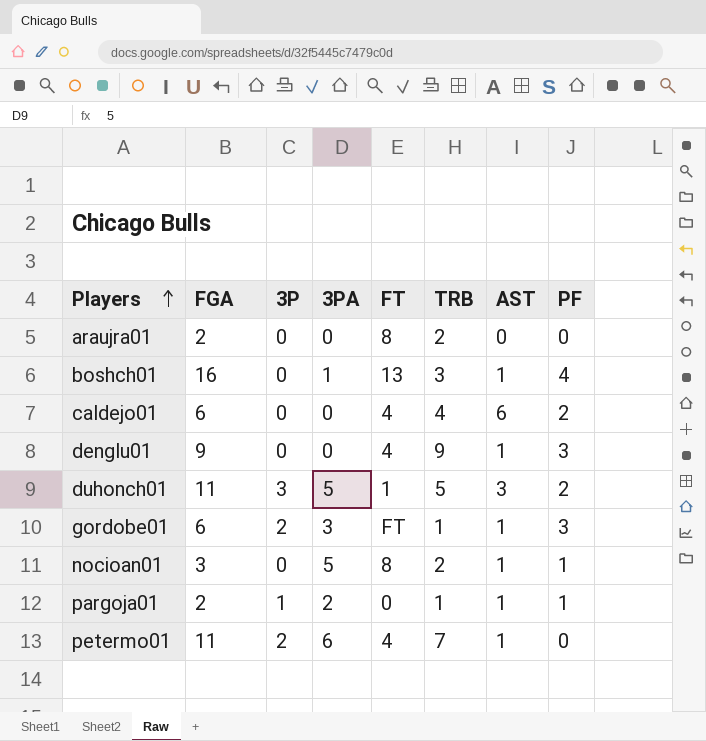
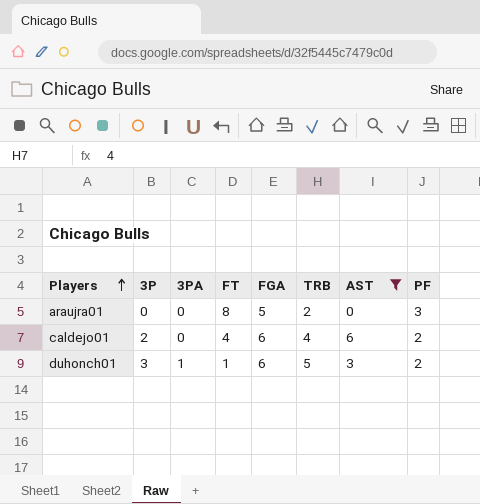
filter: none -> AST != 1
column FGA | position: 2 -> 5
araujra01 | FGA: 2 -> 5
araujra01 | PF: 0 -> 3
caldejo01 | 3P: 0 -> 2
duhonch01 | 3PA: 5 -> 1
duhonch01 | FGA: 11 -> 6

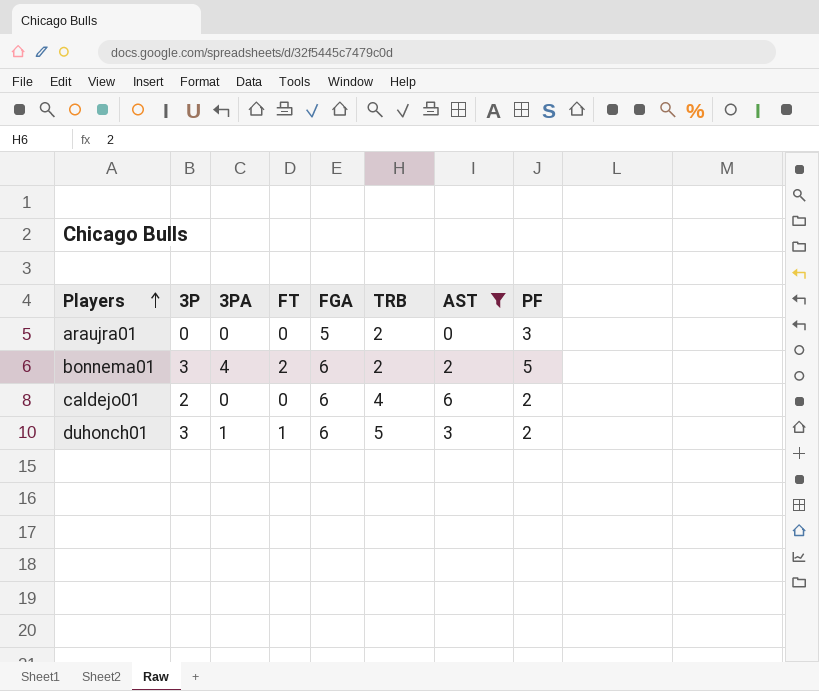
araujra01 | FT: 8 -> 0
row bonnema01: none -> 3 | 4 | 2 | 6 | 2 | 2 | 5
caldejo01 | FT: 4 -> 0

